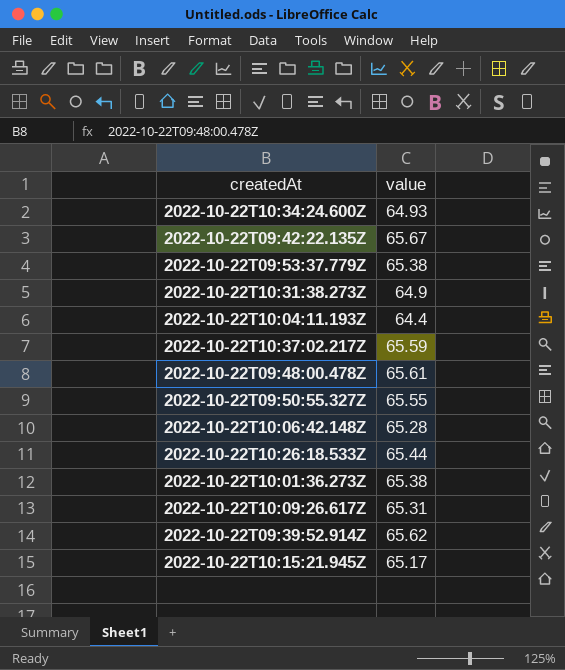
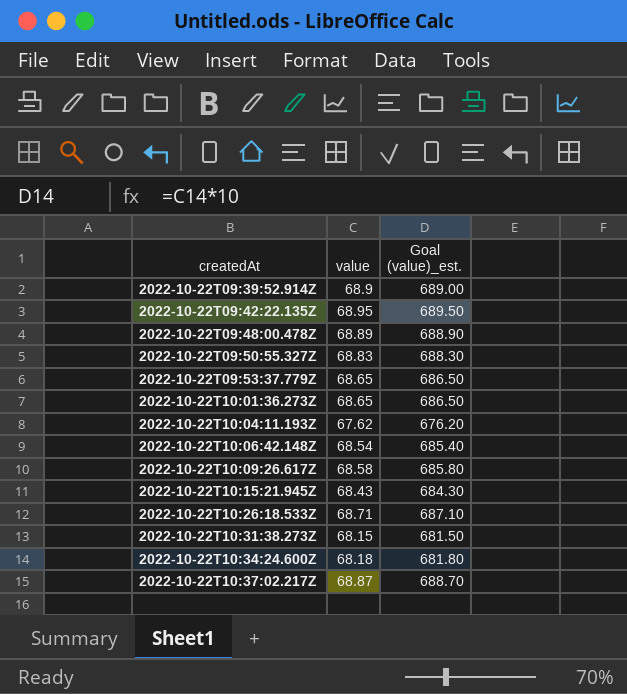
row order: none -> createdAt ascending
column Goal (value)_est. | formula: none -> [value] * 10
2022-10-22T09:39:52.914Z | value: 65.62 -> 68.9
2022-10-22T09:42:22.135Z | value: 65.67 -> 68.95
2022-10-22T09:48:00.478Z | value: 65.61 -> 68.89
2022-10-22T09:50:55.327Z | value: 65.55 -> 68.83
2022-10-22T09:53:37.779Z | value: 65.38 -> 68.65
2022-10-22T10:01:36.273Z | value: 65.38 -> 68.65
2022-10-22T10:04:11.193Z | value: 64.4 -> 67.62
2022-10-22T10:06:42.148Z | value: 65.28 -> 68.54
2022-10-22T10:09:26.617Z | value: 65.31 -> 68.58
2022-10-22T10:15:21.945Z | value: 65.17 -> 68.43
2022-10-22T10:26:18.533Z | value: 65.44 -> 68.71
2022-10-22T10:31:38.273Z | value: 64.9 -> 68.15
2022-10-22T10:34:24.600Z | value: 64.93 -> 68.18
2022-10-22T10:37:02.217Z | value: 65.59 -> 68.87

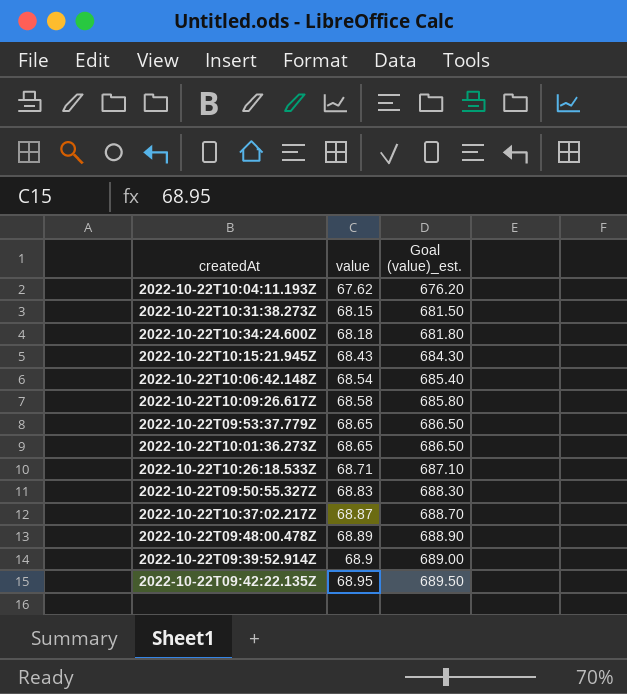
row order: createdAt ascending -> value ascending

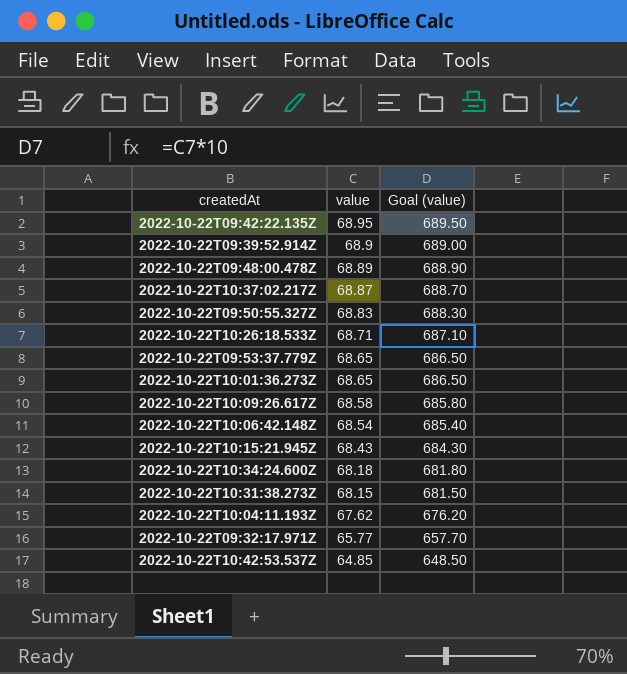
row order: value ascending -> value descending
column name: Goal (value)_est. -> Goal (value)
row 2022-10-22T09:32:17.971Z: none -> 65.77 | 657.70
row 2022-10-22T10:42:53.537Z: none -> 64.85 | 648.50

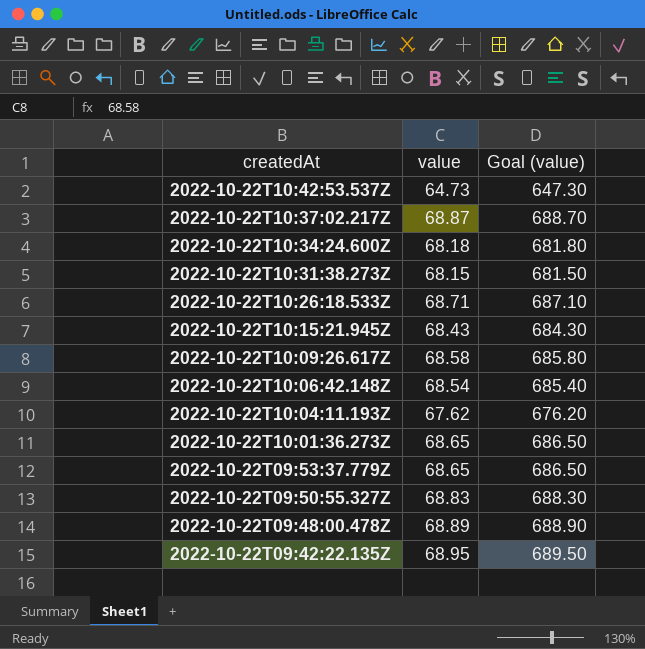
row order: value descending -> createdAt descending
row 2022-10-22T09:39:52.914Z: 68.9 | 689.00 -> none
row 2022-10-22T09:32:17.971Z: 65.77 | 657.70 -> none
2022-10-22T10:42:53.537Z | value: 64.85 -> 64.73
2022-10-22T10:42:53.537Z | Goal (value): 648.50 -> 647.30

